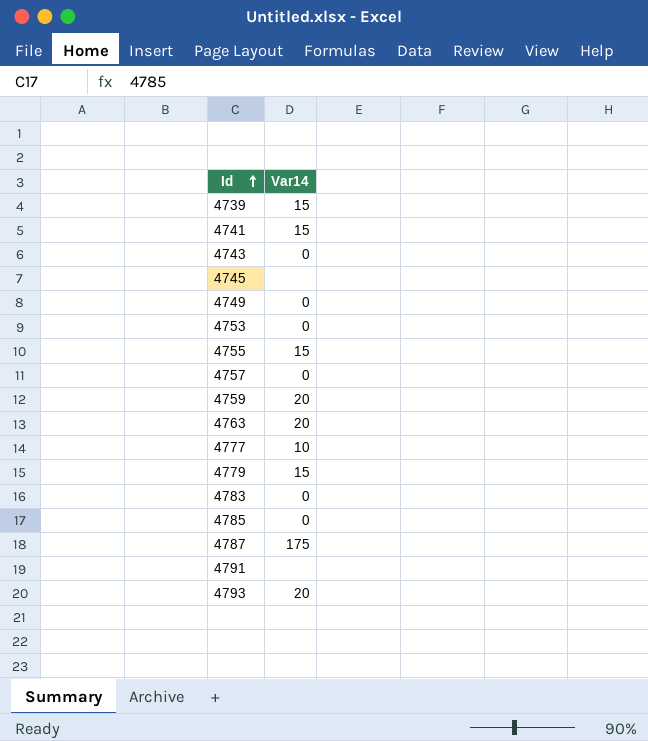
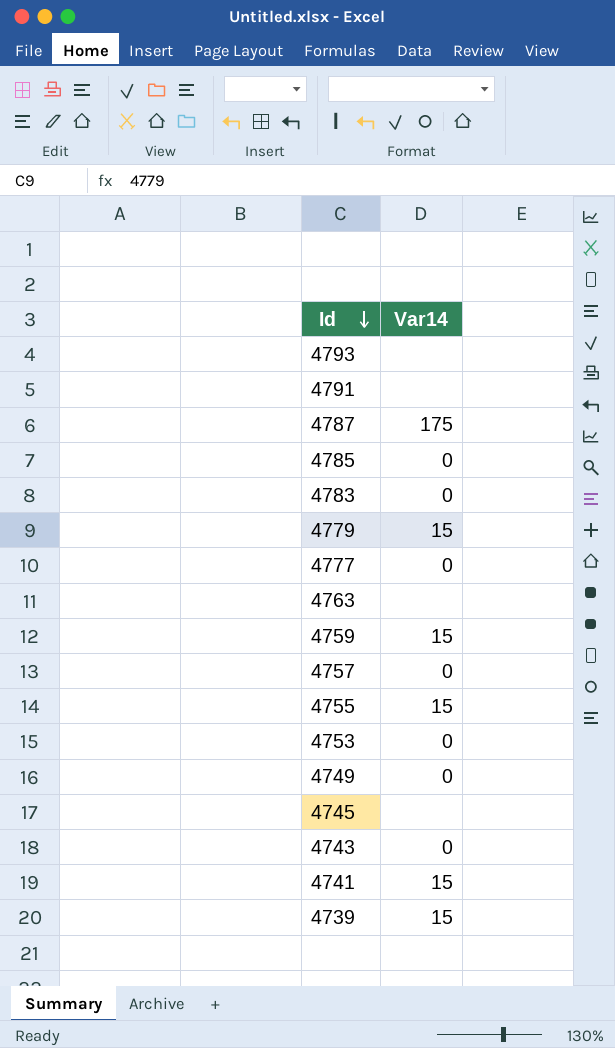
row order: Id ascending -> Id descending
4793 | Var14: 20 -> none
4777 | Var14: 10 -> 0
4763 | Var14: 20 -> none
4759 | Var14: 20 -> 15

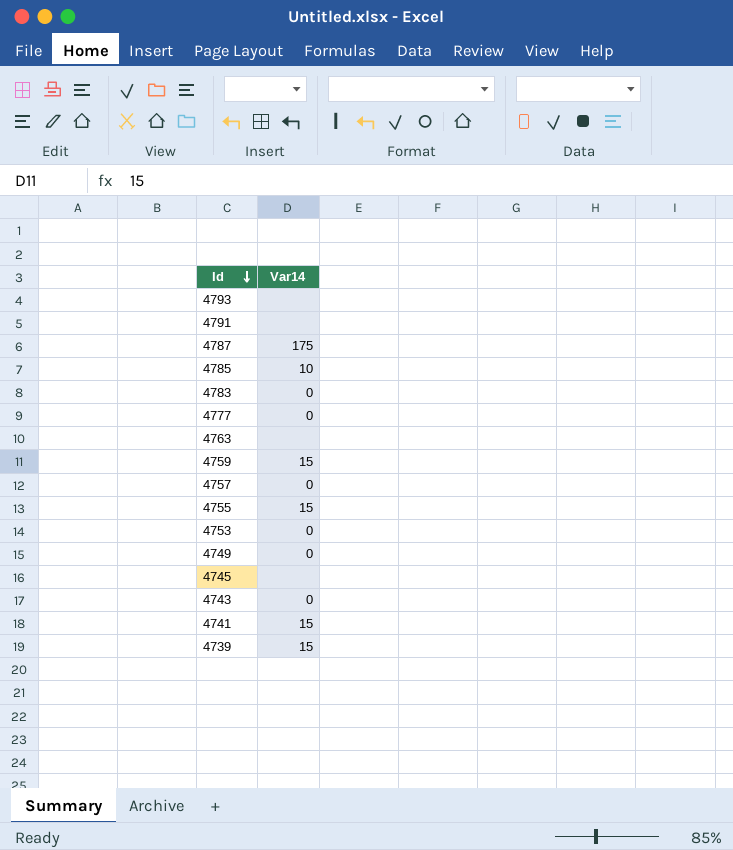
row 4779: 15 -> none
4785 | Var14: 0 -> 10

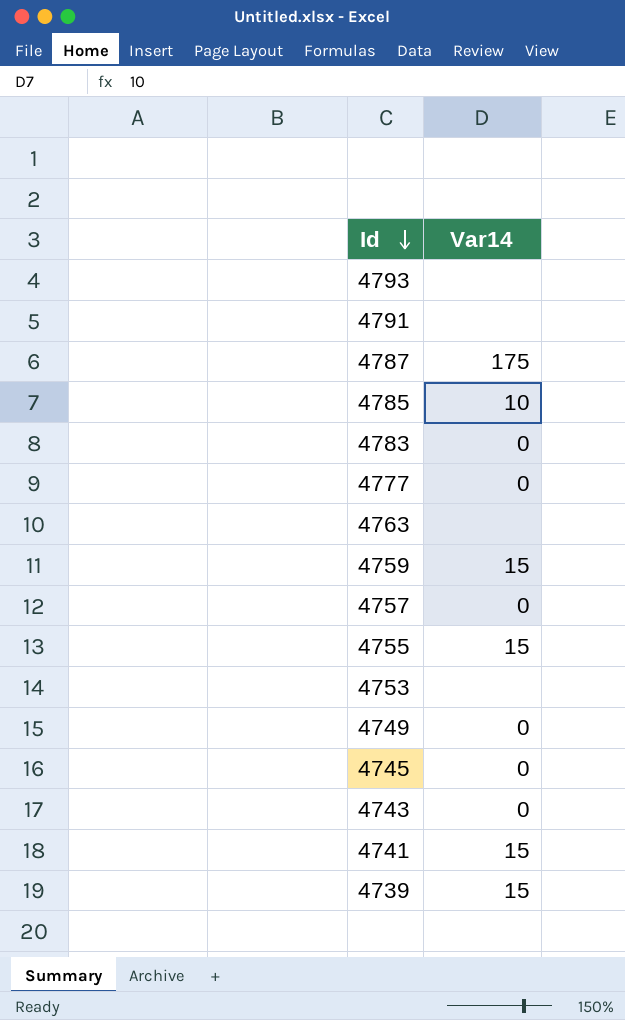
4753 | Var14: 0 -> none
4745 | Var14: none -> 0

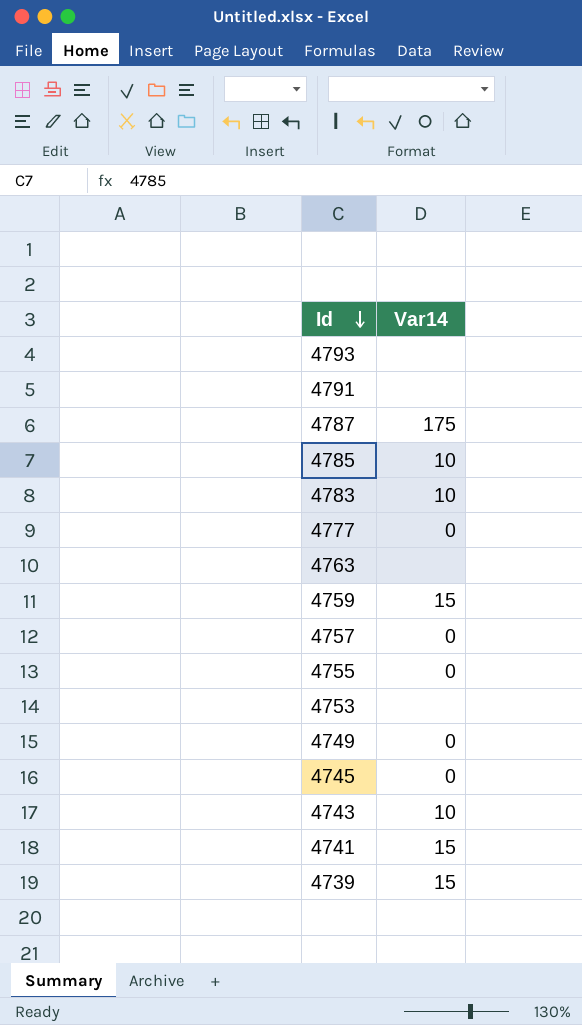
4783 | Var14: 0 -> 10
4755 | Var14: 15 -> 0
4743 | Var14: 0 -> 10

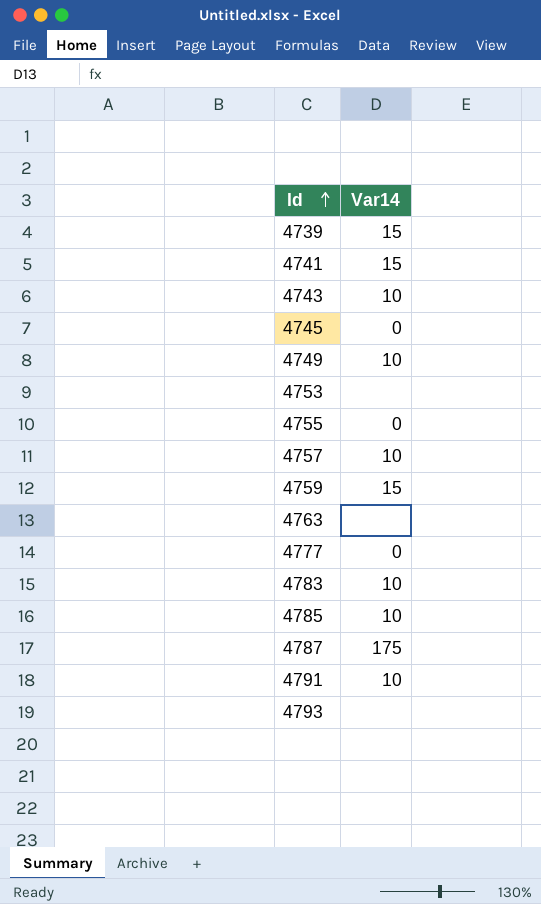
row order: Id descending -> Id ascending
4749 | Var14: 0 -> 10
4757 | Var14: 0 -> 10
4791 | Var14: none -> 10

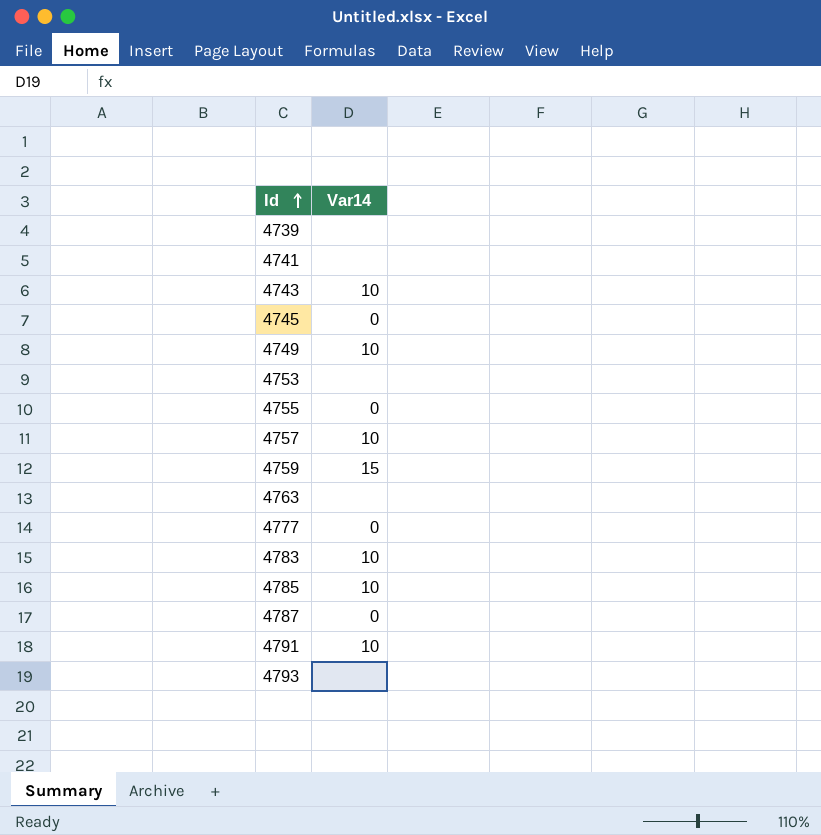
4739 | Var14: 15 -> none
4741 | Var14: 15 -> none
4787 | Var14: 175 -> 0

